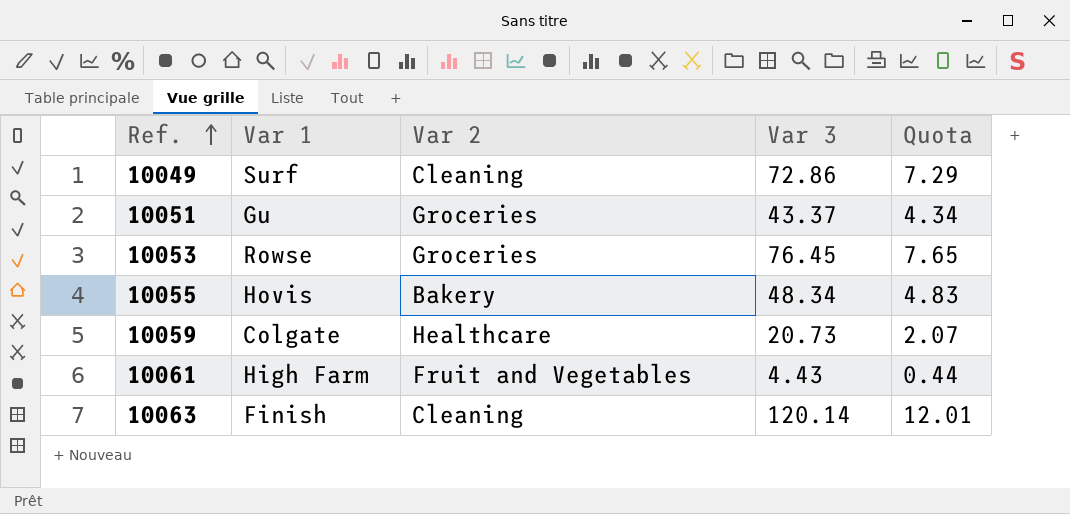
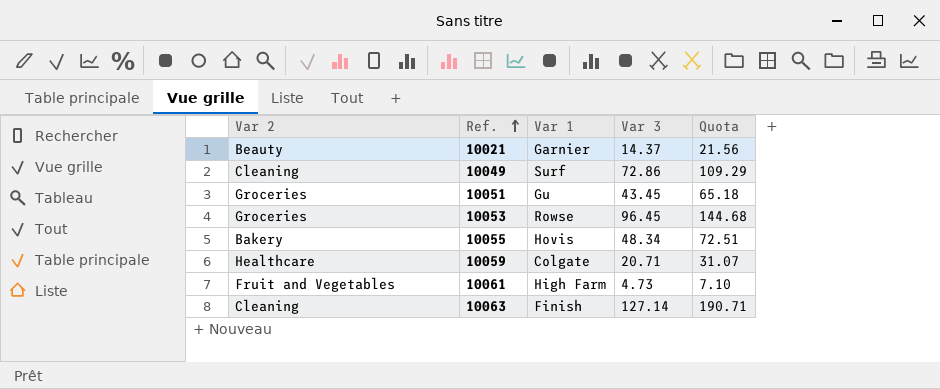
column Var 2 | position: 3 -> 1
column Quota | formula: [Var 3] * 0.1 -> [Var 3] * 1.5
row 10021: none -> Beauty | Garnier | 14.37 | 21.56
10051 | Var 3: 43.37 -> 43.45
10053 | Var 3: 76.45 -> 96.45
10059 | Var 3: 20.73 -> 20.71
10061 | Var 3: 4.43 -> 4.73
10063 | Var 3: 120.14 -> 127.14

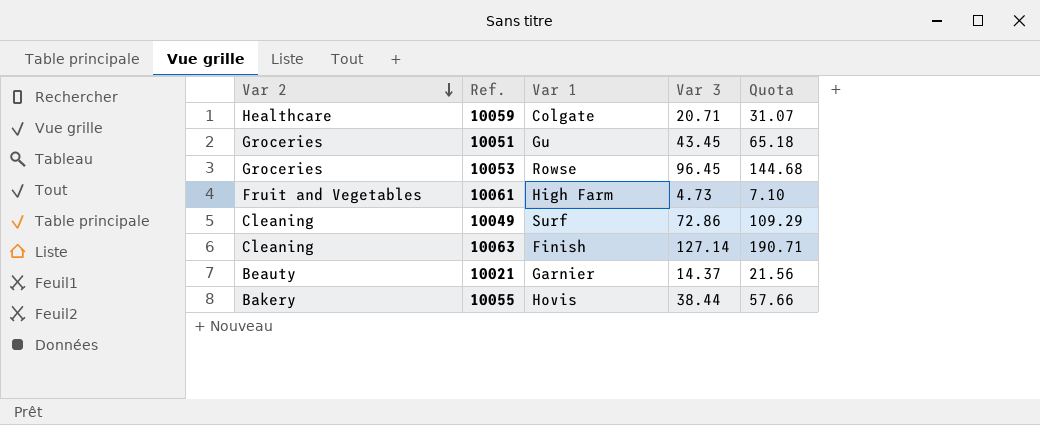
row order: Ref. ascending -> Var 2 descending
10055 | Var 3: 48.34 -> 38.44
10055 | Quota: 72.51 -> 57.66

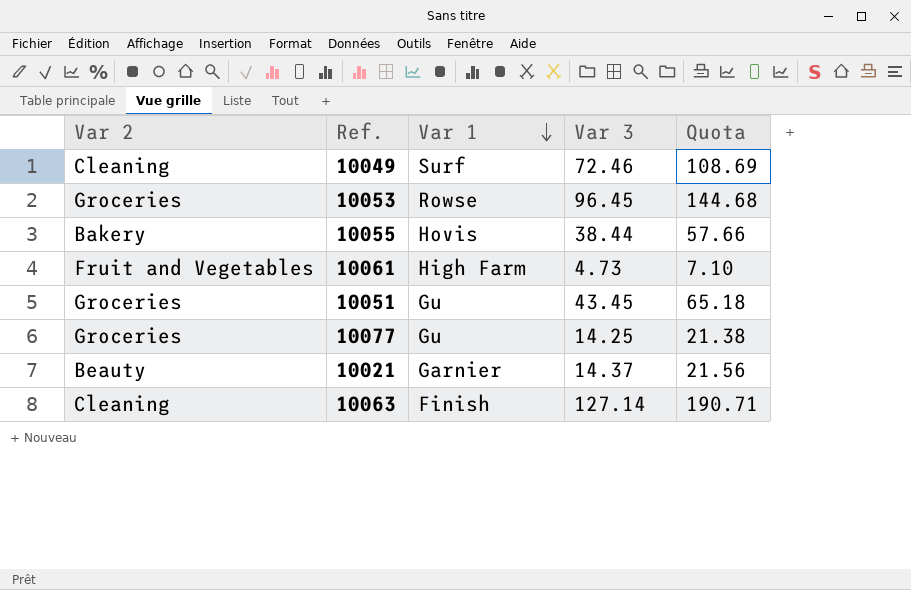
row order: Var 2 descending -> Var 1 descending
row 10059: Healthcare | Colgate | 20.71 | 31.07 -> none
10049 | Var 3: 72.86 -> 72.46
10049 | Quota: 109.29 -> 108.69
row 10077: none -> Groceries | Gu | 14.25 | 21.38

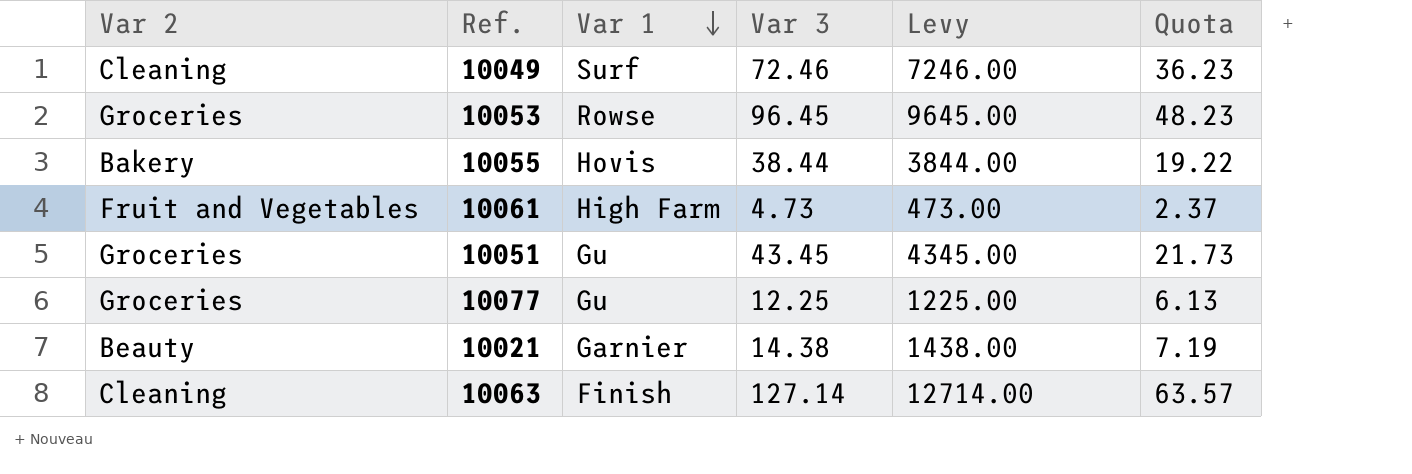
column Levy | formula: none -> [Var 3] * 100
column Quota | formula: [Var 3] * 1.5 -> [Var 3] * 0.5
10077 | Var 3: 14.25 -> 12.25
10021 | Var 3: 14.37 -> 14.38

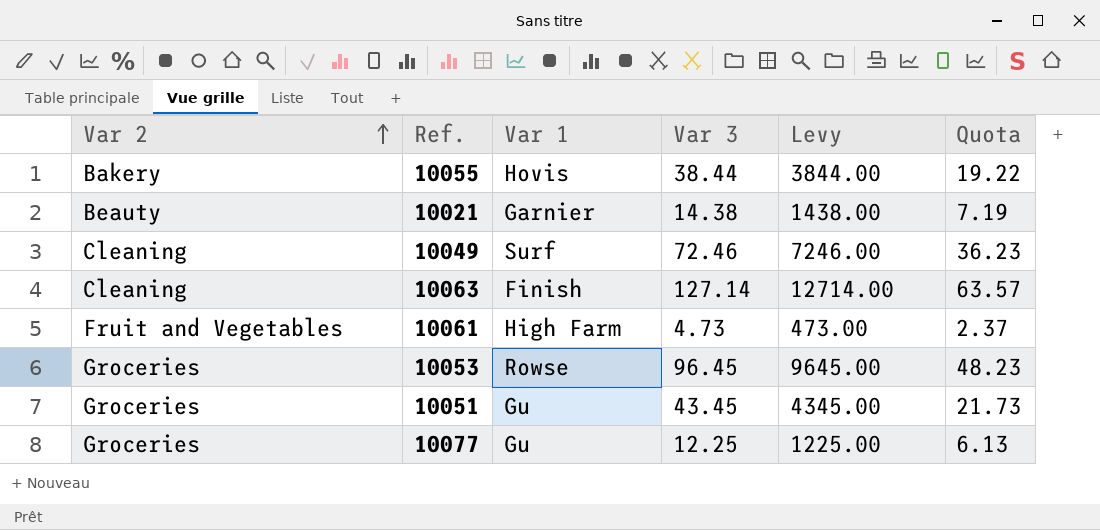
row order: Var 1 descending -> Var 2 ascending

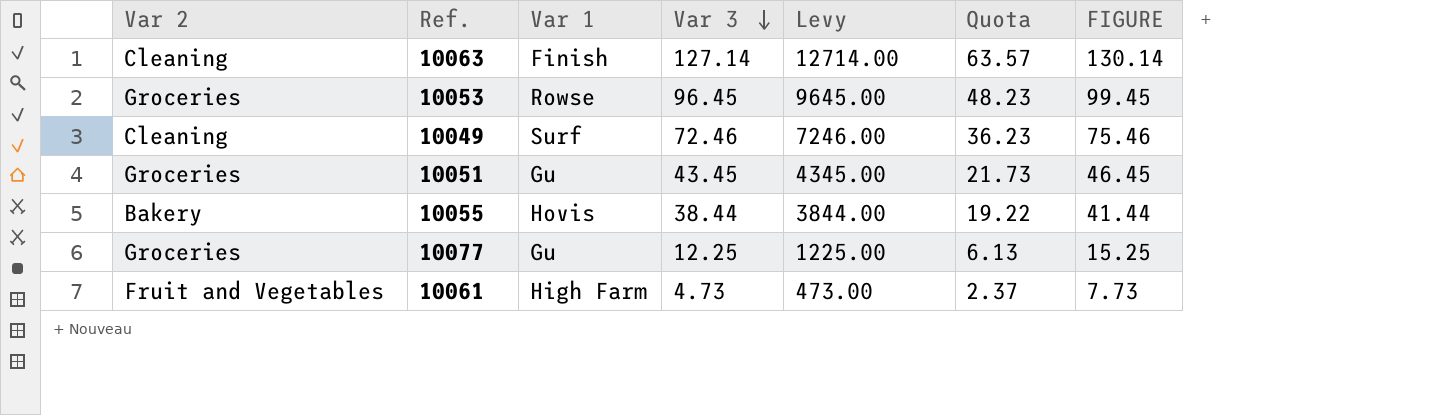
row order: Var 2 ascending -> Var 3 descending
column FIGURE | formula: none -> [Var 3] + 3
row 10021: Beauty | Garnier | 14.38 | 1438.00 | 7.19 -> none

